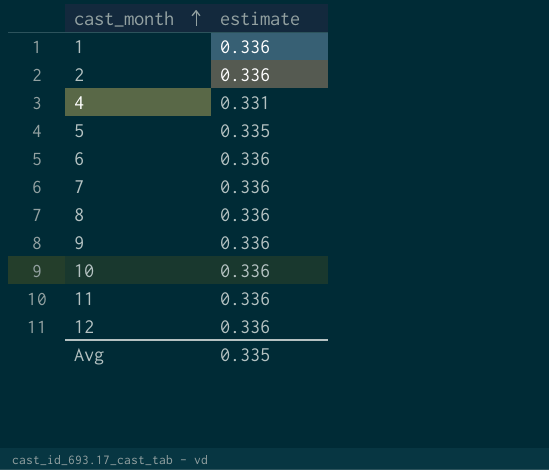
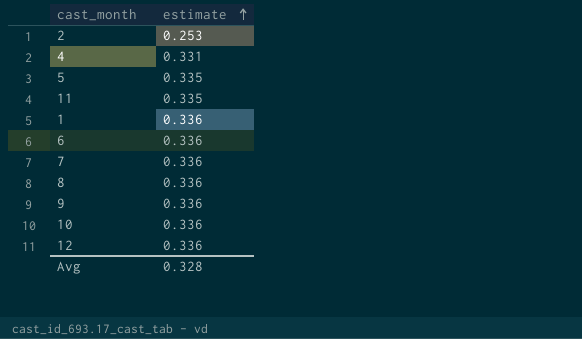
row order: cast_month ascending -> estimate ascending
2 | estimate: 0.336 -> 0.253
11 | estimate: 0.336 -> 0.335
Avg | estimate: 0.335 -> 0.328

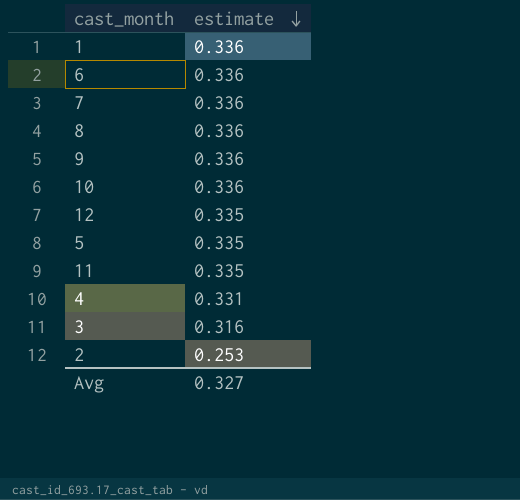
row order: estimate ascending -> estimate descending
12 | estimate: 0.336 -> 0.335
row 3: none -> 0.316
Avg | estimate: 0.328 -> 0.327

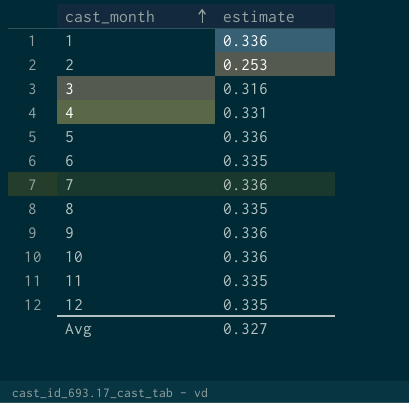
row order: estimate descending -> cast_month ascending
5 | estimate: 0.335 -> 0.336
6 | estimate: 0.336 -> 0.335
8 | estimate: 0.336 -> 0.335

